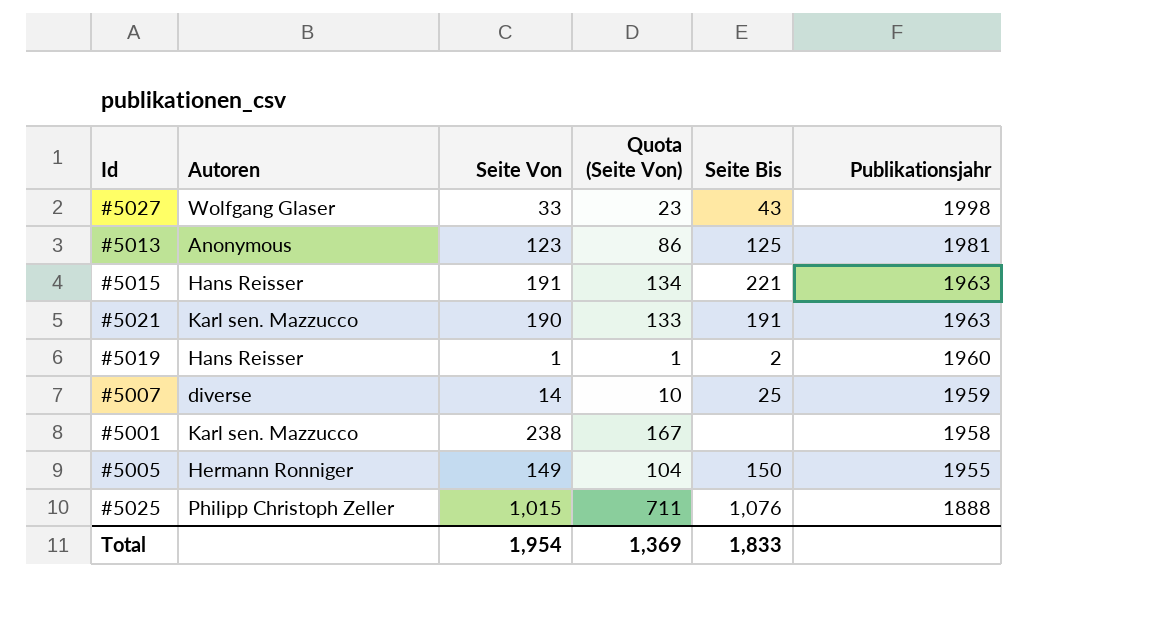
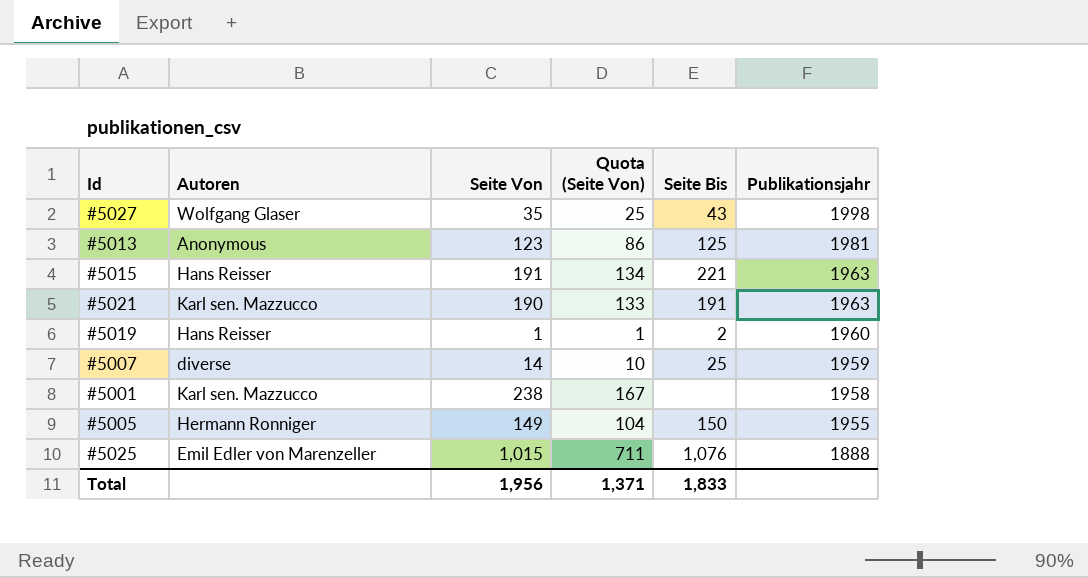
#5027 | Seite Von: 33 -> 35
#5027 | Quota (Seite Von): 23 -> 25
#5025 | Autoren: Philipp Christoph Zeller -> Emil Edler von Marenzeller
Total | Seite Von: 1,954 -> 1,956
Total | Quota (Seite Von): 1,369 -> 1,371

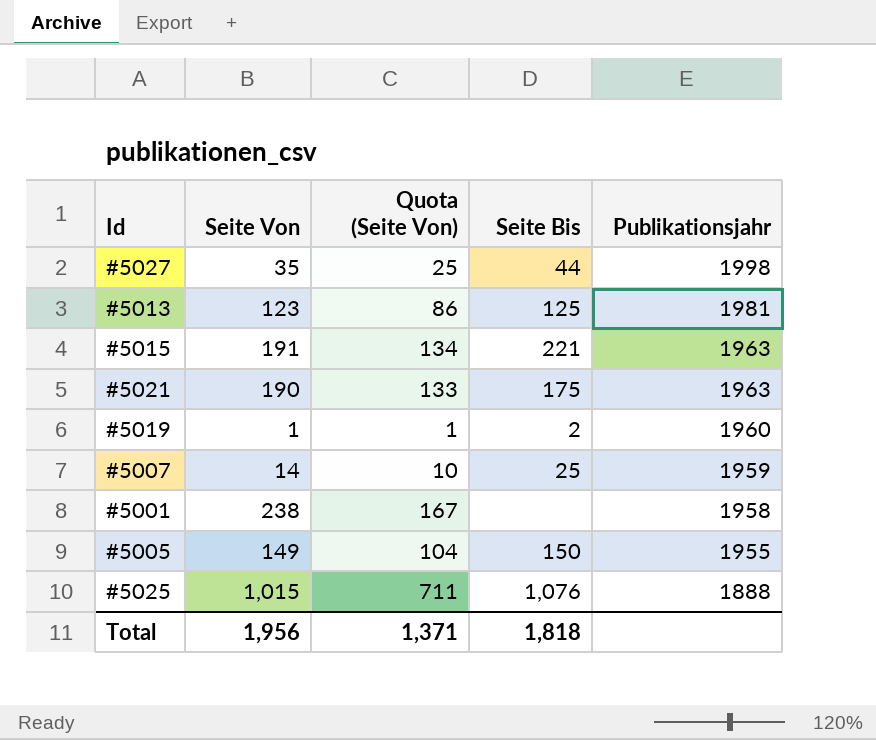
column Autoren | position: 2 -> none
#5027 | Seite Bis: 43 -> 44
#5021 | Seite Bis: 191 -> 175
Total | Seite Bis: 1,833 -> 1,818

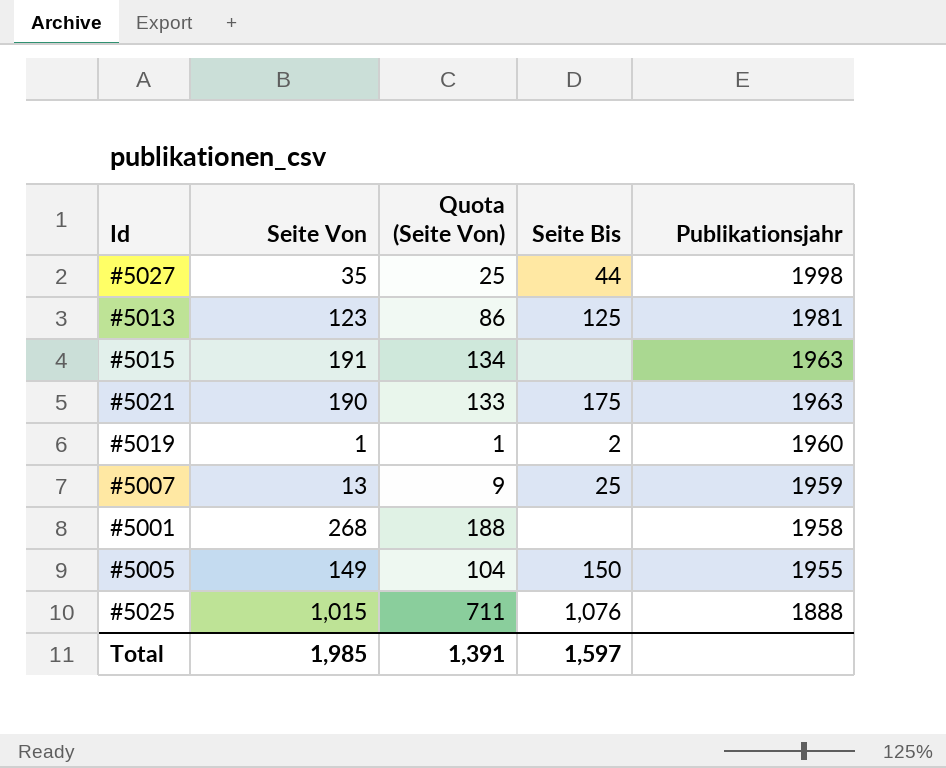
#5015 | Seite Bis: 221 -> none
#5007 | Seite Von: 14 -> 13
#5007 | Quota (Seite Von): 10 -> 9
#5001 | Seite Von: 238 -> 268
#5001 | Quota (Seite Von): 167 -> 188
Total | Seite Von: 1,956 -> 1,985
Total | Quota (Seite Von): 1,371 -> 1,391
Total | Seite Bis: 1,818 -> 1,597

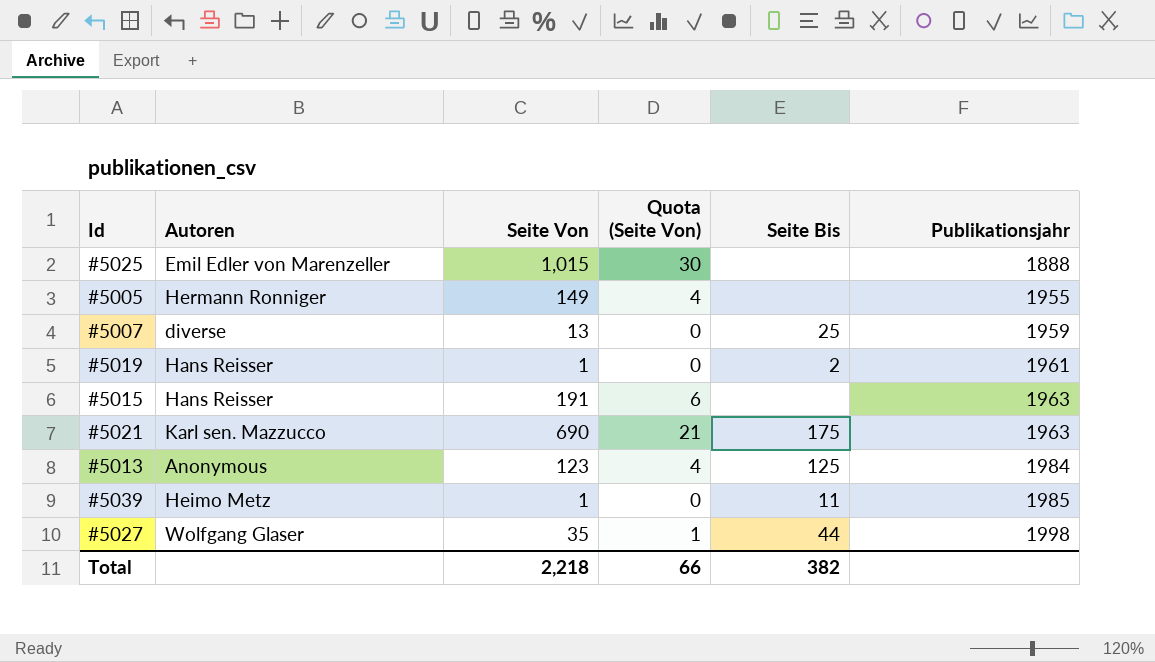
row order: Publikationsjahr descending -> Publikationsjahr ascending
column Autoren | position: none -> 2
column Quota (Seite Von) | formula: [Seite Von] * 0.7 -> [Seite Von] * 0.03
row #5001: 268 | 188 | none | 1958 -> none
#5025 | Seite Bis: 1,076 -> none
#5005 | Seite Bis: 150 -> none
#5019 | Publikationsjahr: 1960 -> 1961
#5021 | Seite Von: 190 -> 690
#5013 | Publikationsjahr: 1981 -> 1984
row #5039: none -> Heimo Metz | 1 | 0 | 11 | 1985
Total | Seite Von: 1,985 -> 2,218
Total | Quota (Seite Von): 1,391 -> 66
Total | Seite Bis: 1,597 -> 382

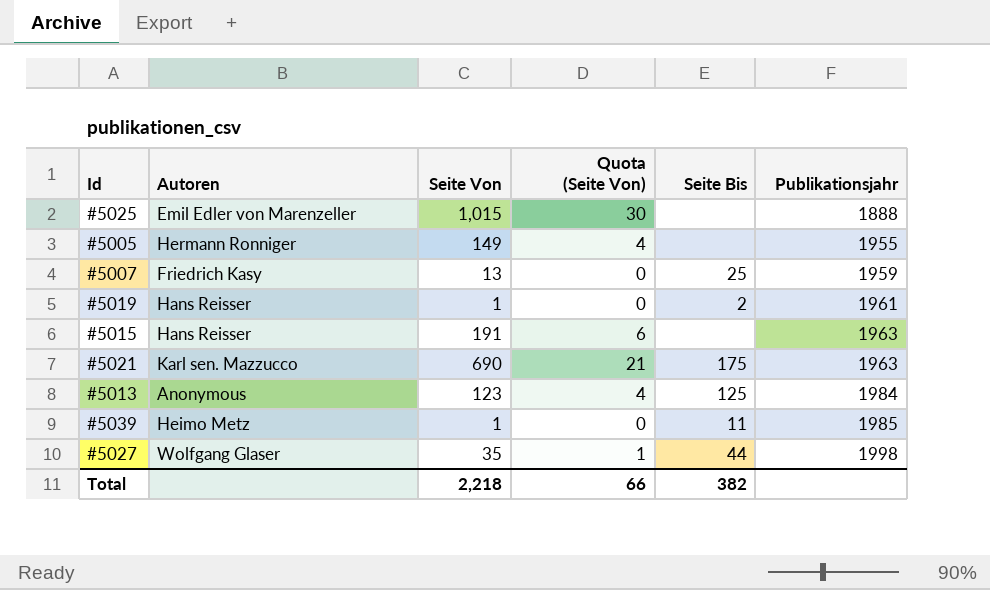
#5007 | Autoren: diverse -> Friedrich Kasy

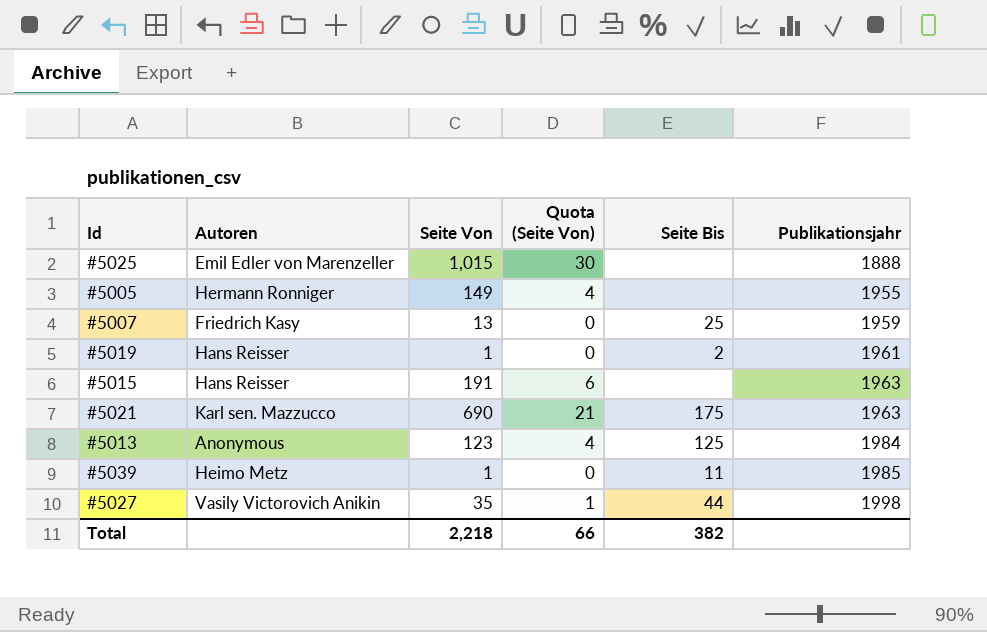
#5027 | Autoren: Wolfgang Glaser -> Vasily Victorovich Anikin

